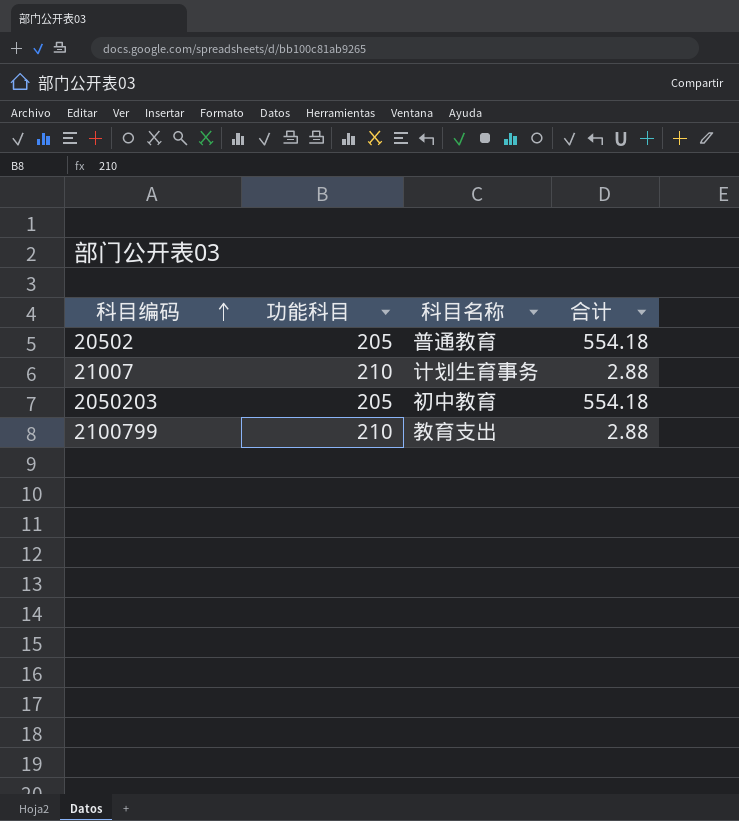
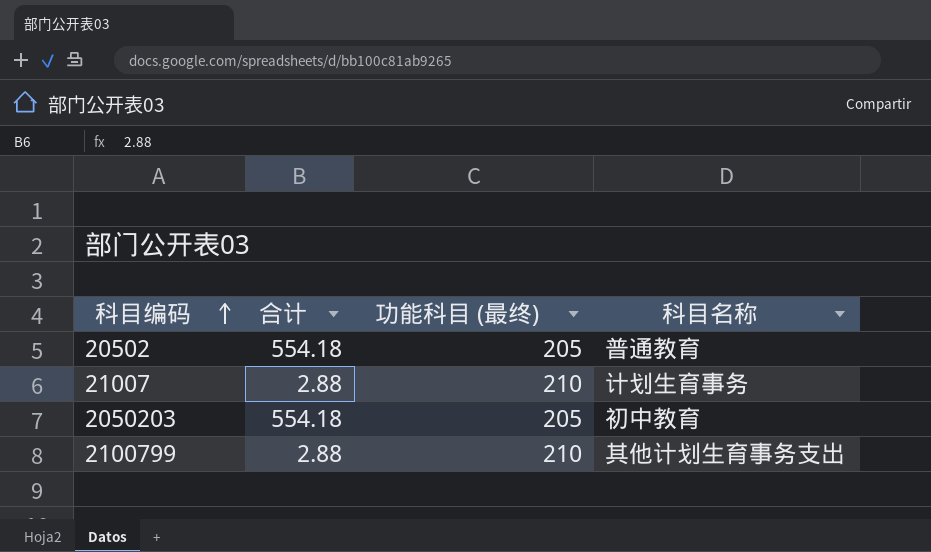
column 合计 | position: 4 -> 2
column name: 功能科目 -> 功能科目 (最终)
2100799 | 科目名称: 教育支出 -> 其他计划生育事务支出

